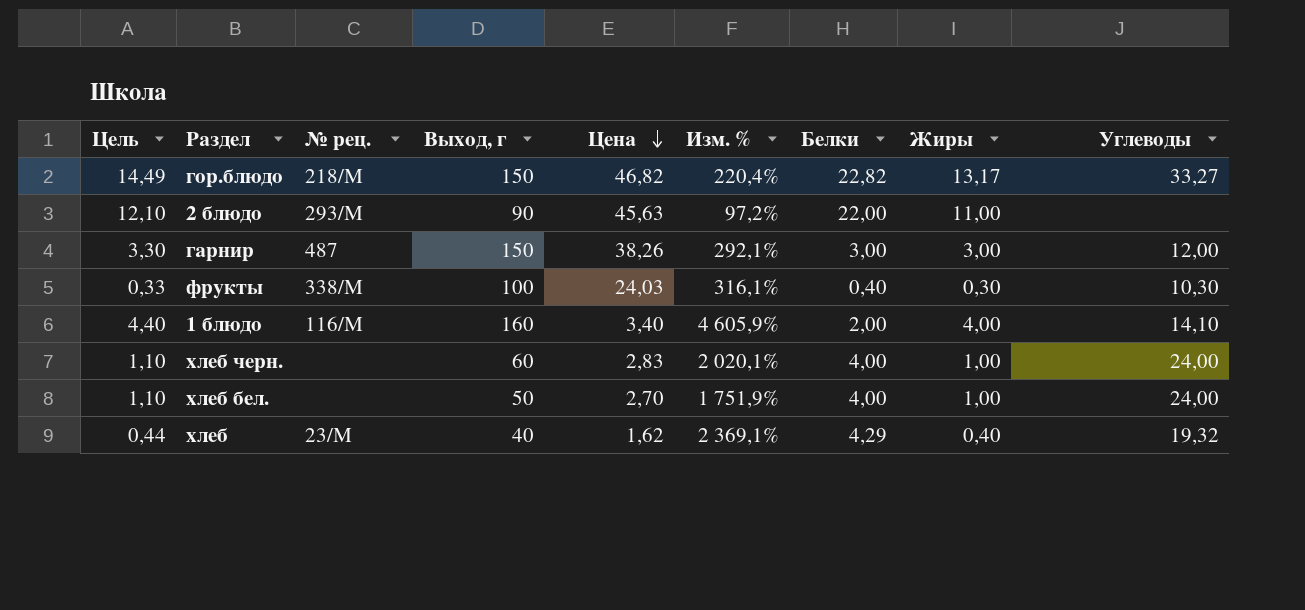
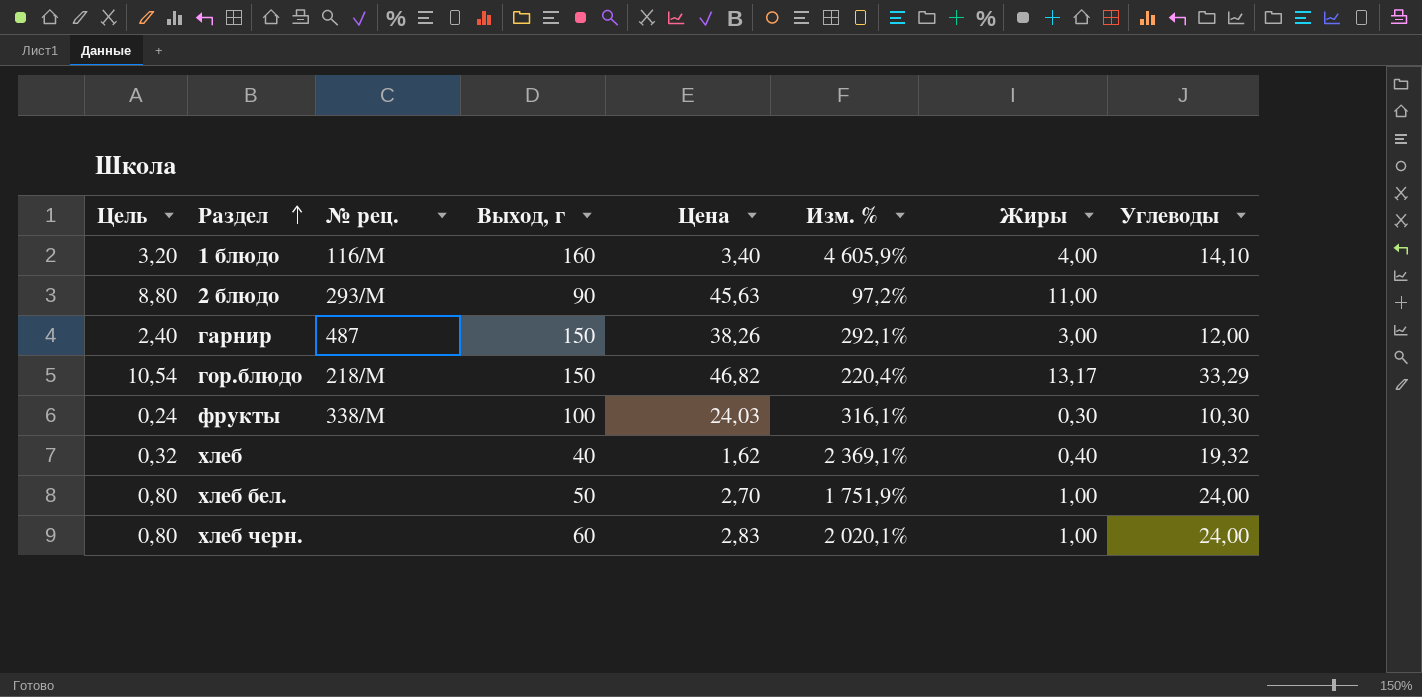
row order: Цена descending -> Раздел ascending
column Белки | position: 7 -> none
column Цель | formula: [Жиры] * 1,1 -> [Жиры] * 0,8
гор.блюдо | Углеводы: 33,27 -> 33,29
хлеб | № рец.: 23/М -> none

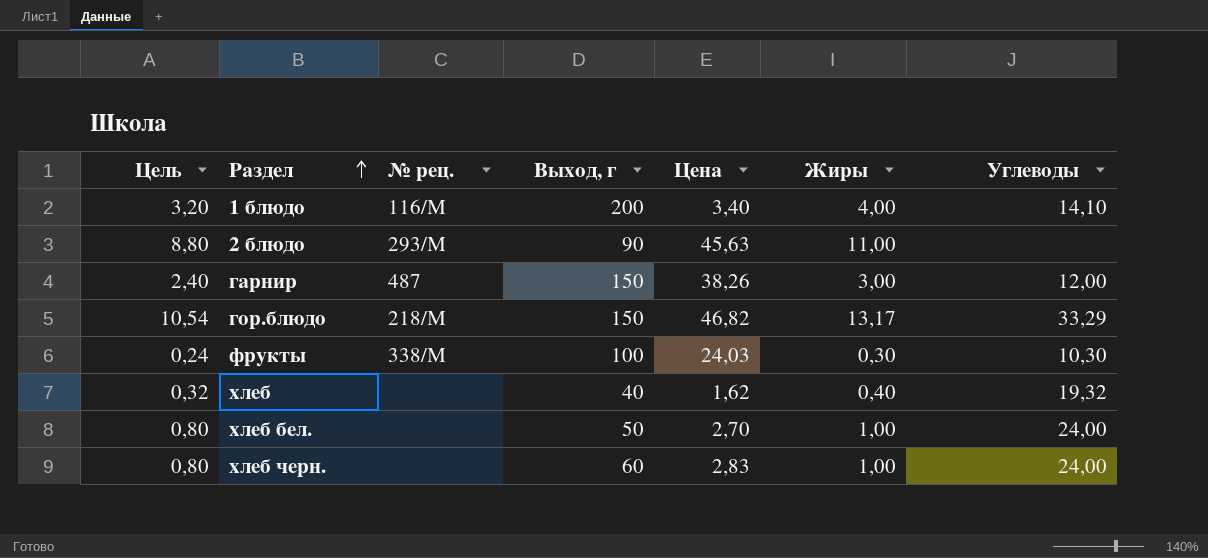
column Изм. % | formula: ([Выход, г] - [Цена]) / [Цена] -> none
1 блюдо | Выход, г: 160 -> 200

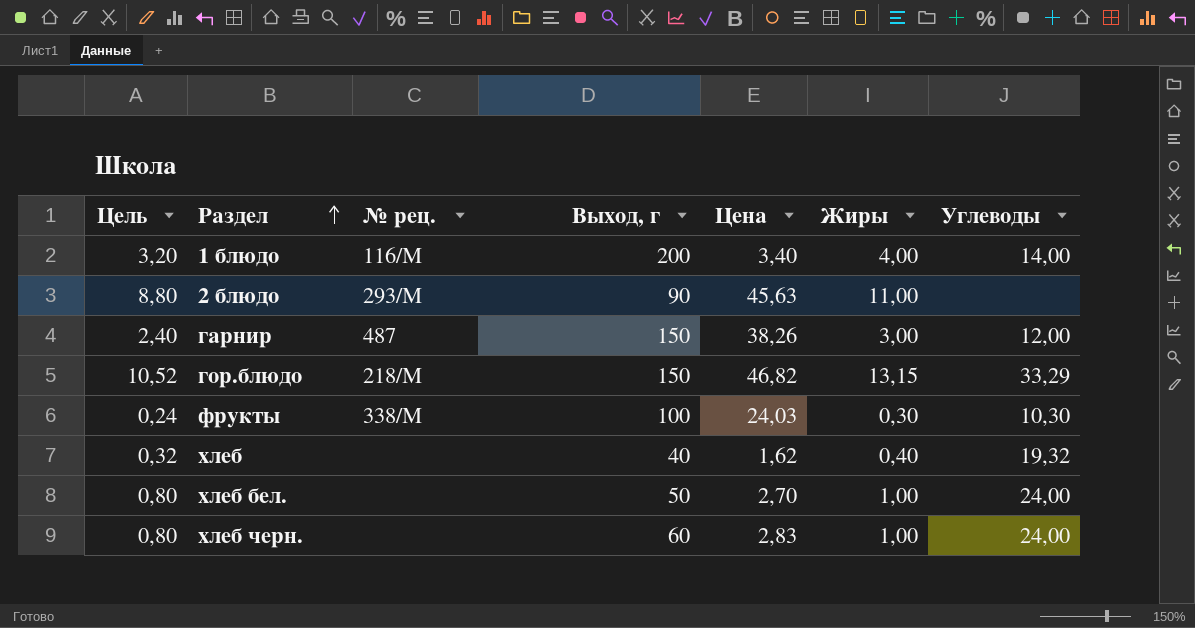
1 блюдо | Углеводы: 14,10 -> 14,00
гор.блюдо | Цель: 10,54 -> 10,52
гор.блюдо | Жиры: 13,17 -> 13,15

